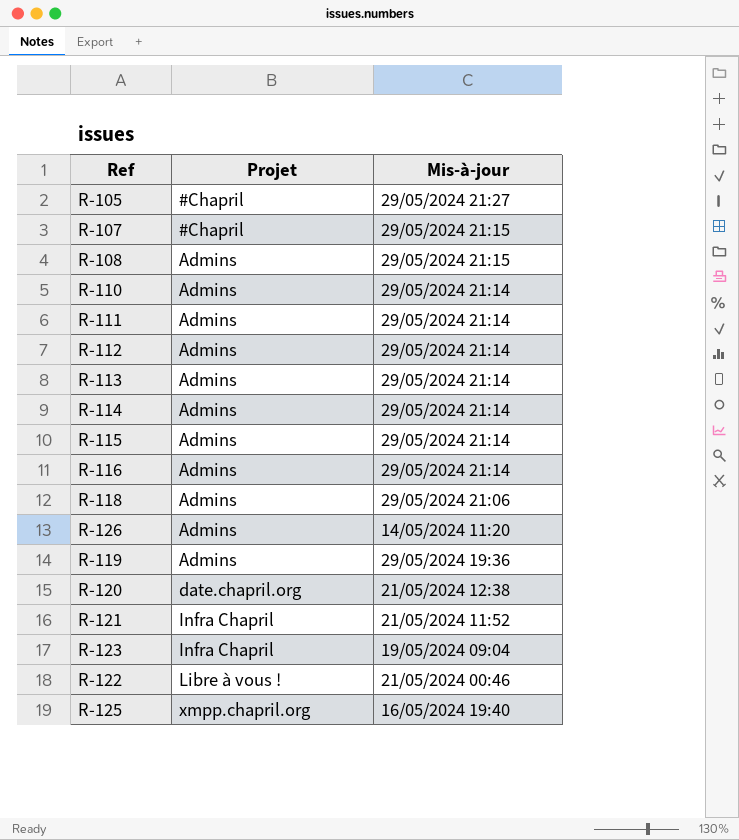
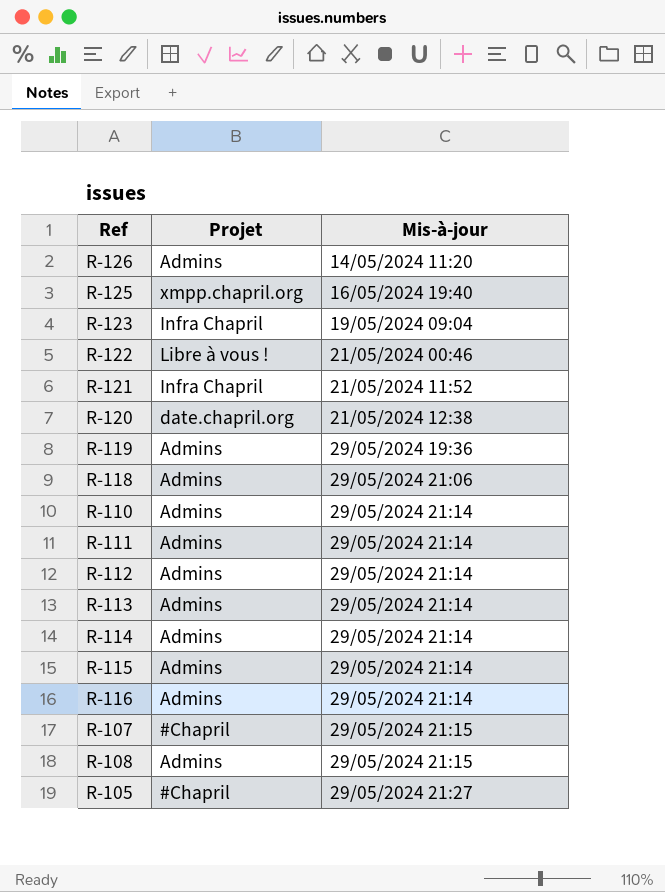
row order: Projet ascending -> Mis-à-jour ascending

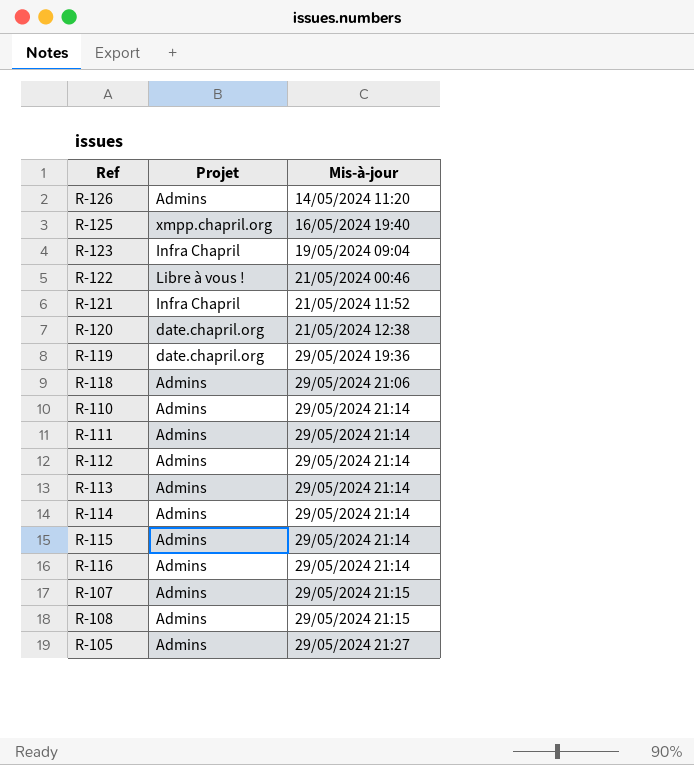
R-119 | Projet: Admins -> date.chapril.org
R-107 | Projet: #Chapril -> Admins
R-105 | Projet: #Chapril -> Admins

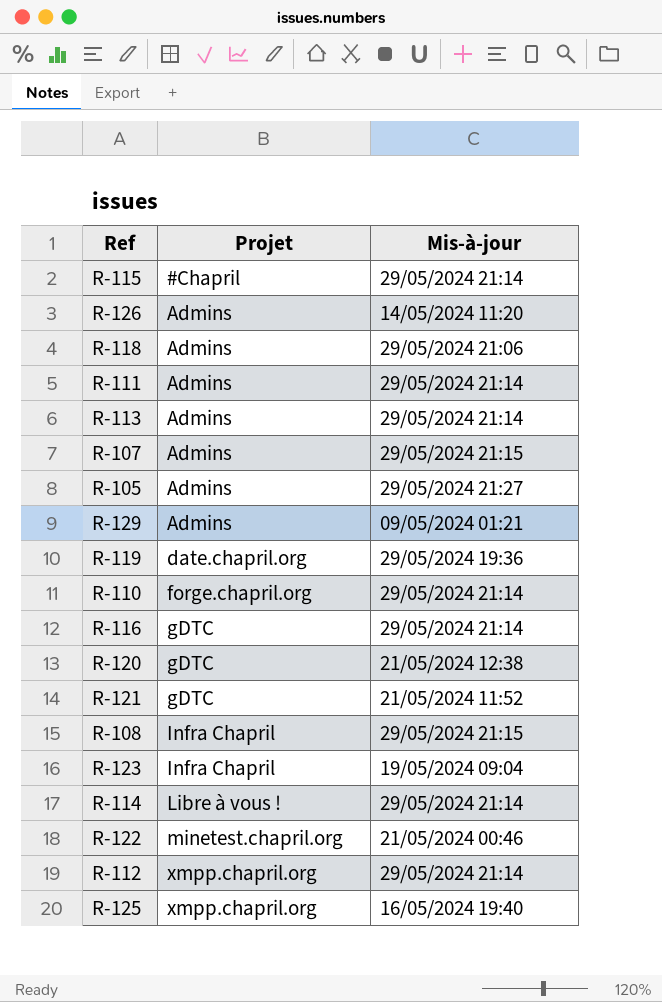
row order: Mis-à-jour ascending -> Projet ascending
R-115 | Projet: Admins -> #Chapril
row R-129: none -> Admins | 09/05/2024 01:21
R-110 | Projet: Admins -> forge.chapril.org
R-116 | Projet: Admins -> gDTC
R-120 | Projet: date.chapril.org -> gDTC
R-121 | Projet: Infra Chapril -> gDTC
R-108 | Projet: Admins -> Infra Chapril
R-114 | Projet: Admins -> Libre à vous !
R-122 | Projet: Libre à vous ! -> minetest.chapril.org
R-112 | Projet: Admins -> xmpp.chapril.org

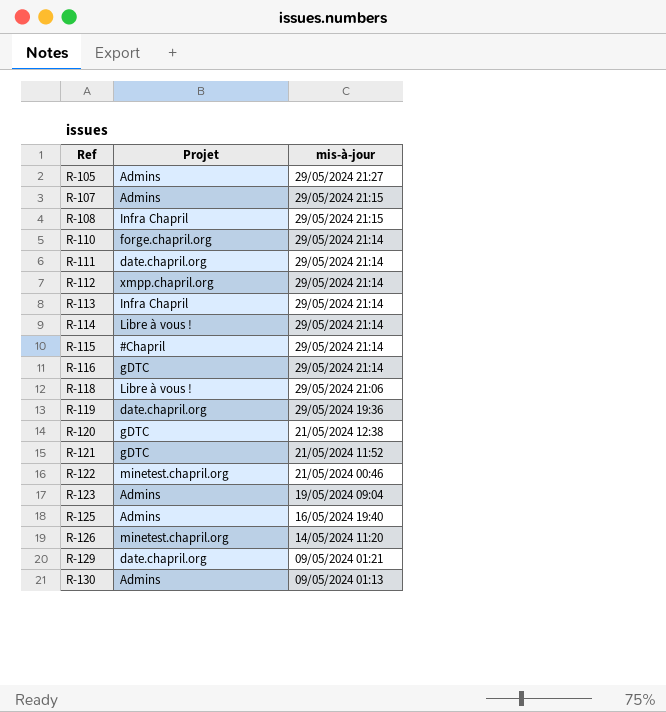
row order: Projet ascending -> Ref ascending
column name: Mis-à-jour -> mis-à-jour
R-111 | Projet: Admins -> date.chapril.org
R-113 | Projet: Admins -> Infra Chapril
R-118 | Projet: Admins -> Libre à vous !
R-123 | Projet: Infra Chapril -> Admins
R-125 | Projet: xmpp.chapril.org -> Admins
R-126 | Projet: Admins -> minetest.chapril.org
R-129 | Projet: Admins -> date.chapril.org
row R-130: none -> Admins | 09/05/2024 01:13

